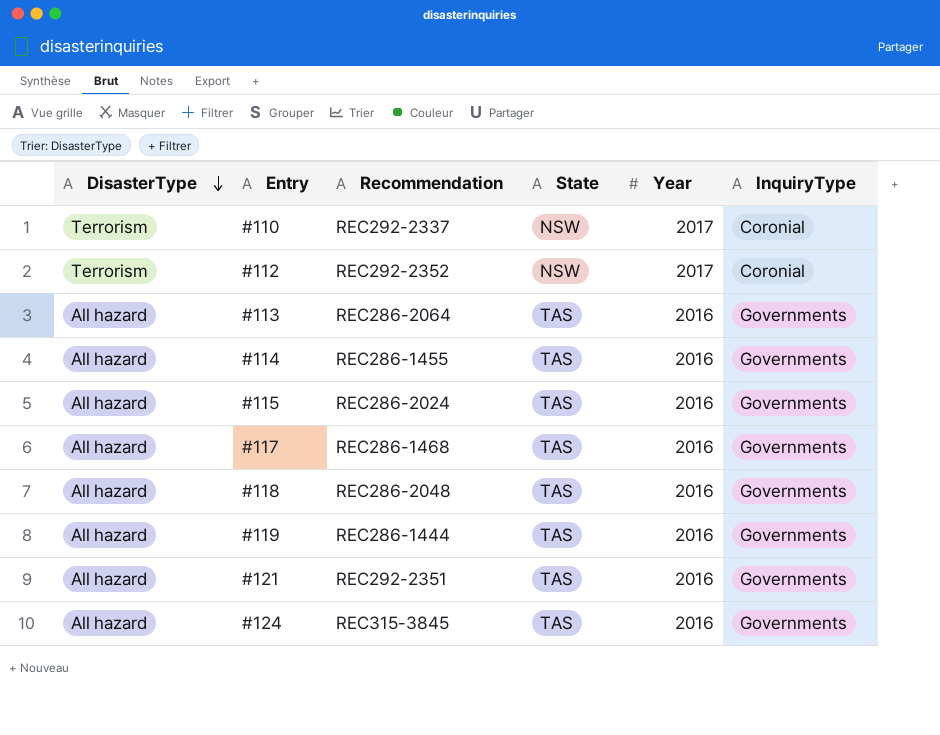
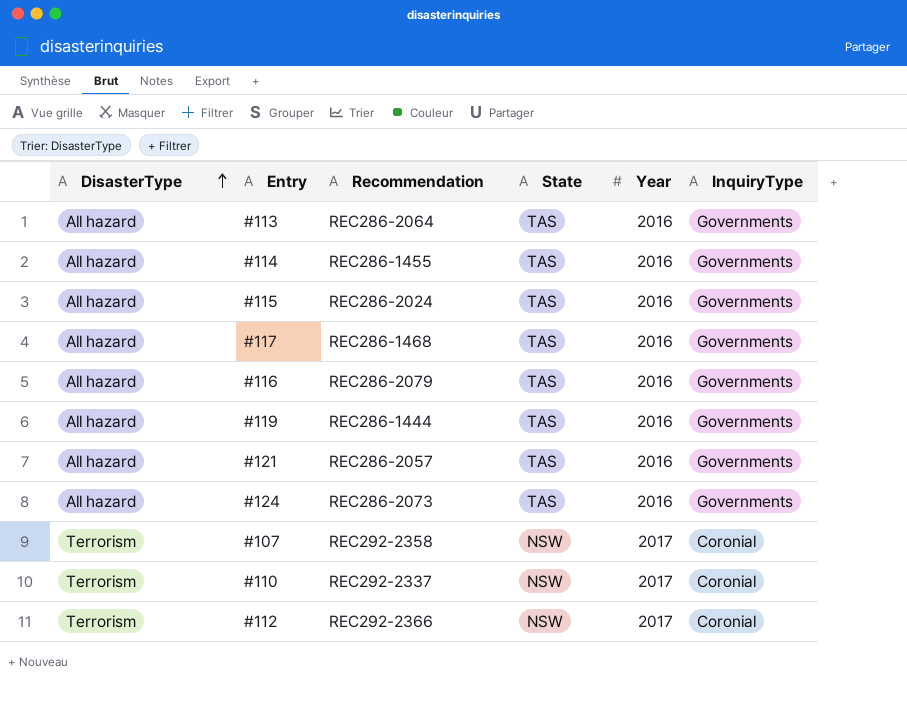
row order: DisasterType descending -> DisasterType ascending
row #118: All hazard | REC286-2048 | TAS | 2016 | Governments -> none
row #116: none -> All hazard | REC286-2079 | TAS | 2016 | Governments
#121 | Recommendation: REC292-2351 -> REC286-2057
#124 | Recommendation: REC315-3845 -> REC286-2073
row #107: none -> Terrorism | REC292-2358 | NSW | 2017 | Coronial
#112 | Recommendation: REC292-2352 -> REC292-2366

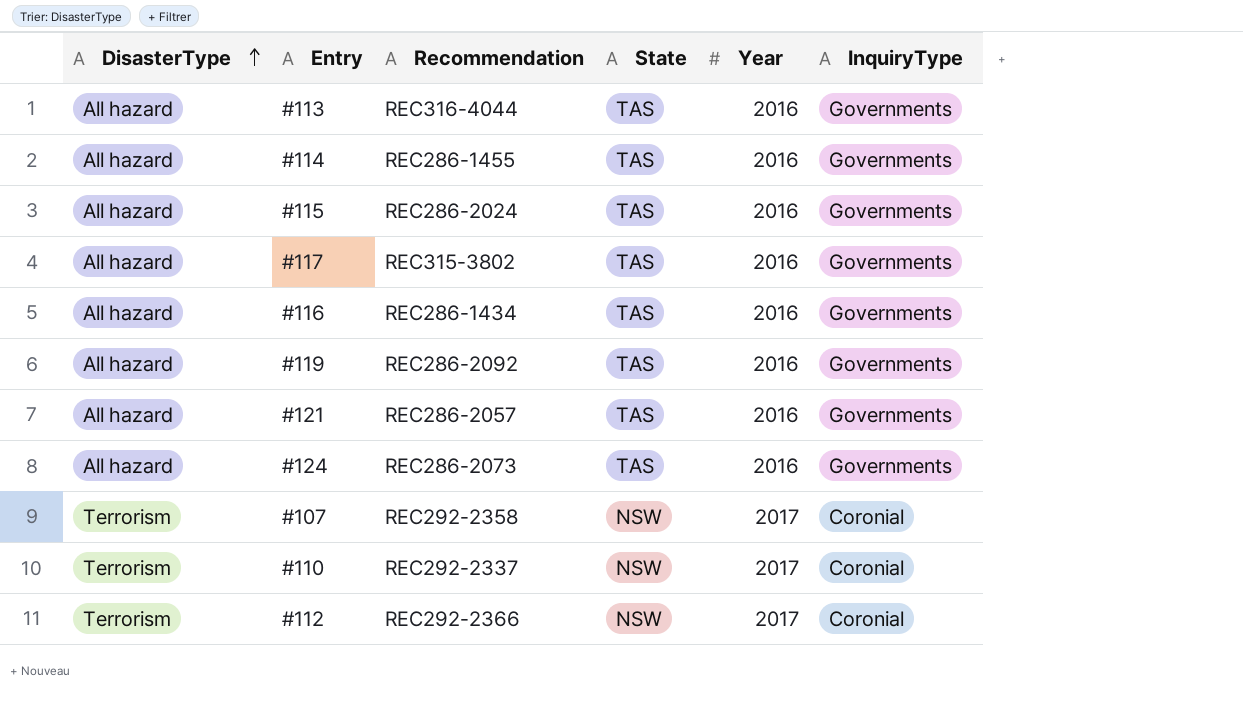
#113 | Recommendation: REC286-2064 -> REC316-4044
#117 | Recommendation: REC286-1468 -> REC315-3802
#116 | Recommendation: REC286-2079 -> REC286-1434
#119 | Recommendation: REC286-1444 -> REC286-2092

